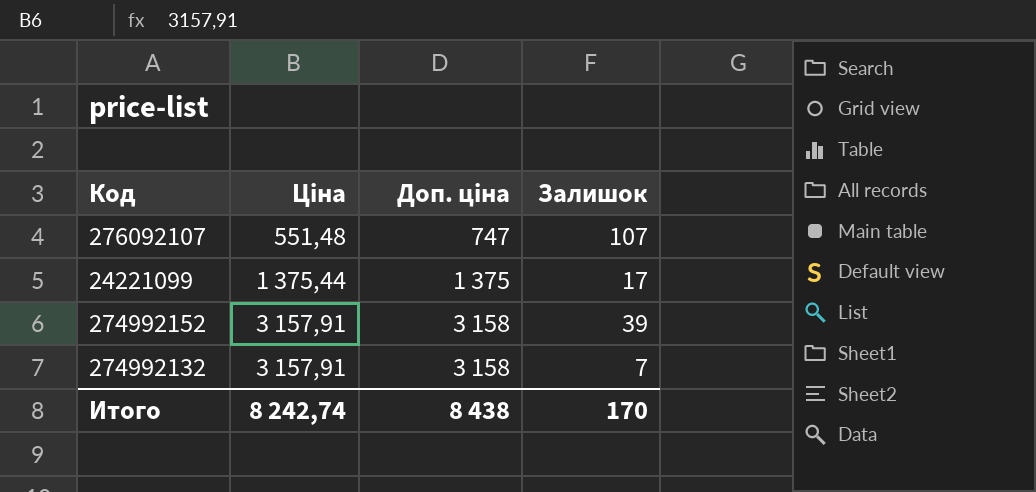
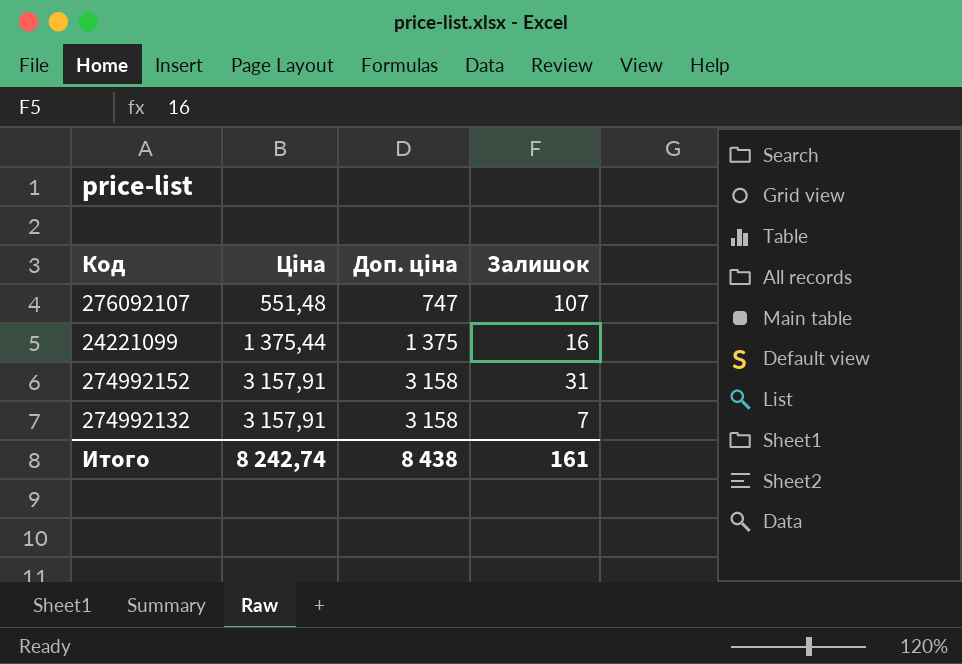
24221099 | Залишок: 17 -> 16
274992152 | Залишок: 39 -> 31
Итого | Залишок: 170 -> 161

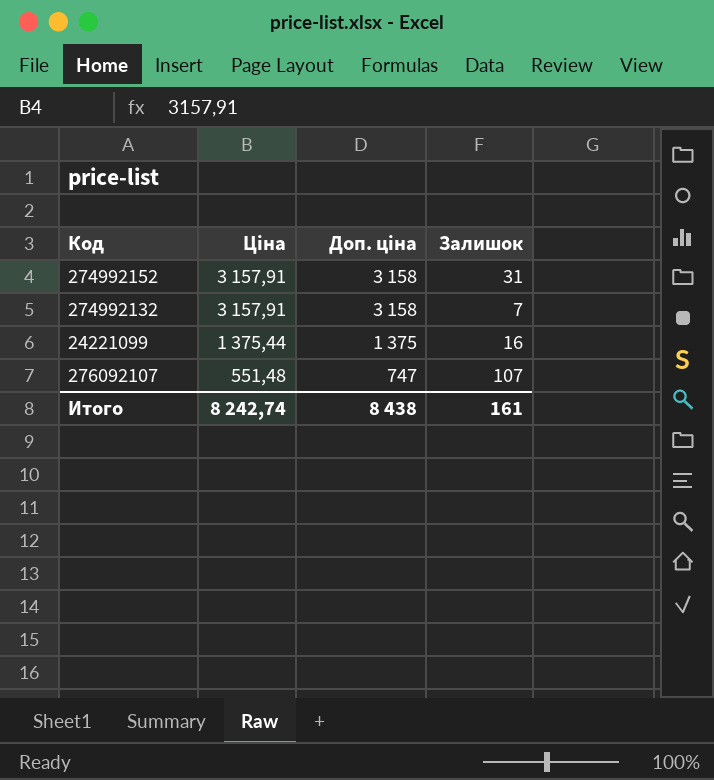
row order: Ціна ascending -> Ціна descending

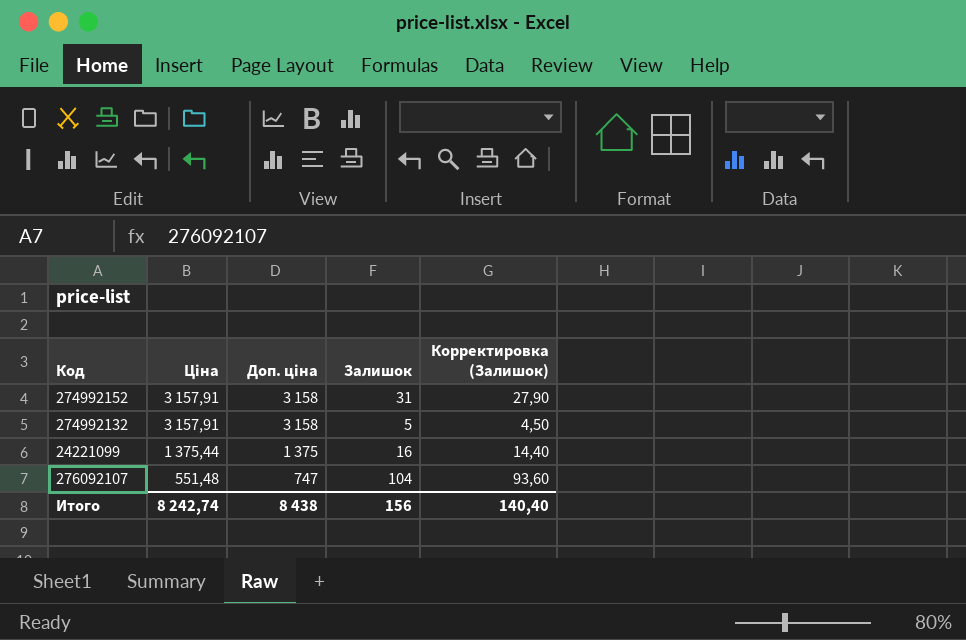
column Корректировка (Залишок) | formula: none -> [Залишок] * 0,9
274992132 | Залишок: 7 -> 5
276092107 | Залишок: 107 -> 104
Итого | Залишок: 161 -> 156

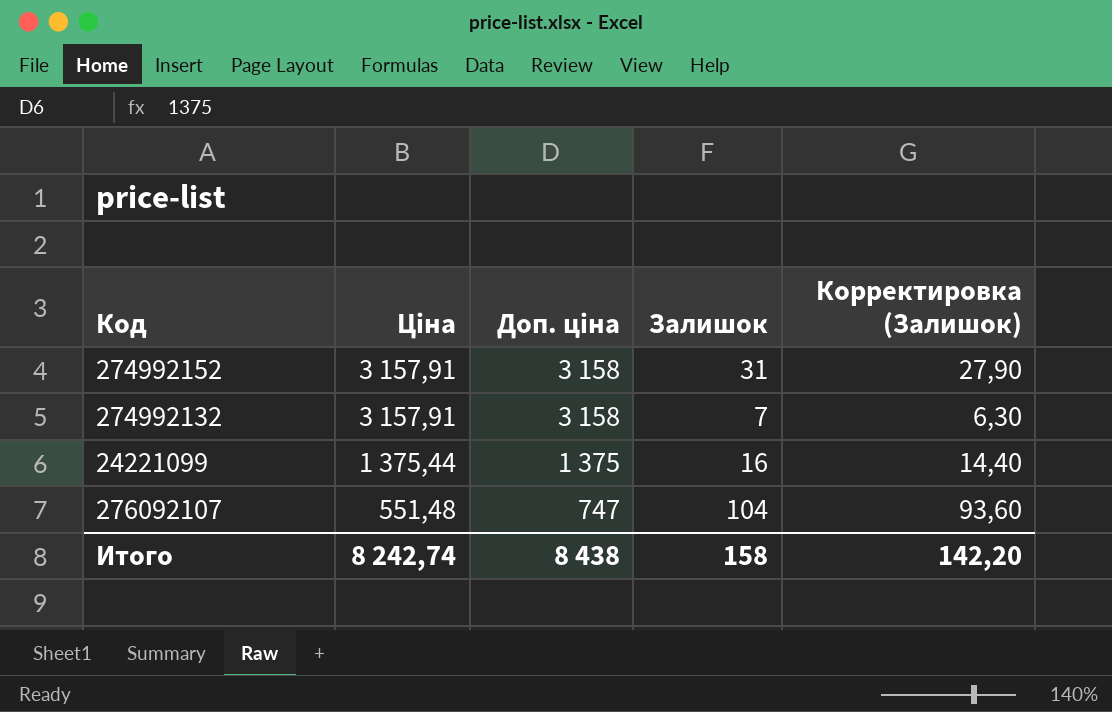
274992132 | Залишок: 5 -> 7
274992132 | Корректировка (Залишок): 4,50 -> 6,30
Итого | Залишок: 156 -> 158
Итого | Корректировка (Залишок): 140,40 -> 142,20

